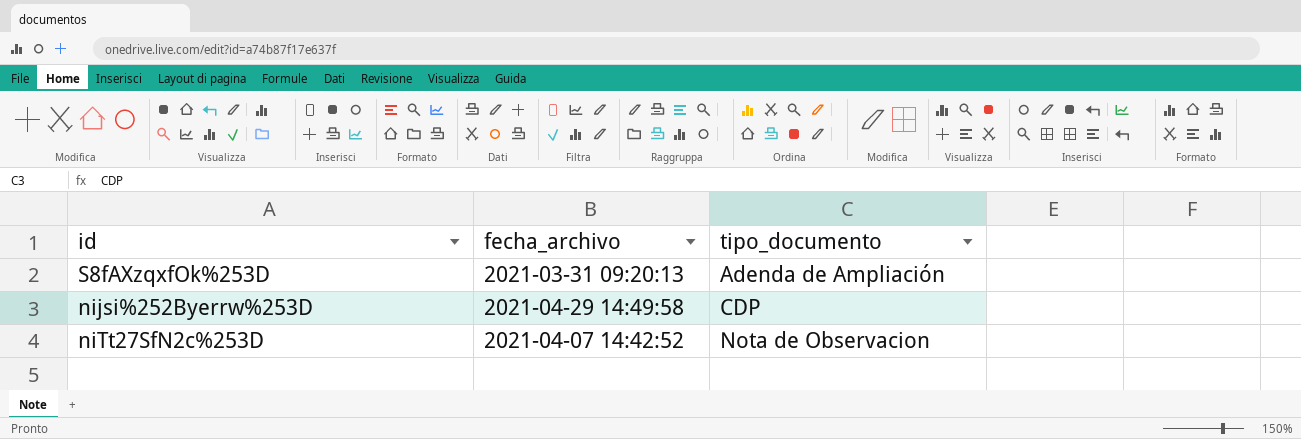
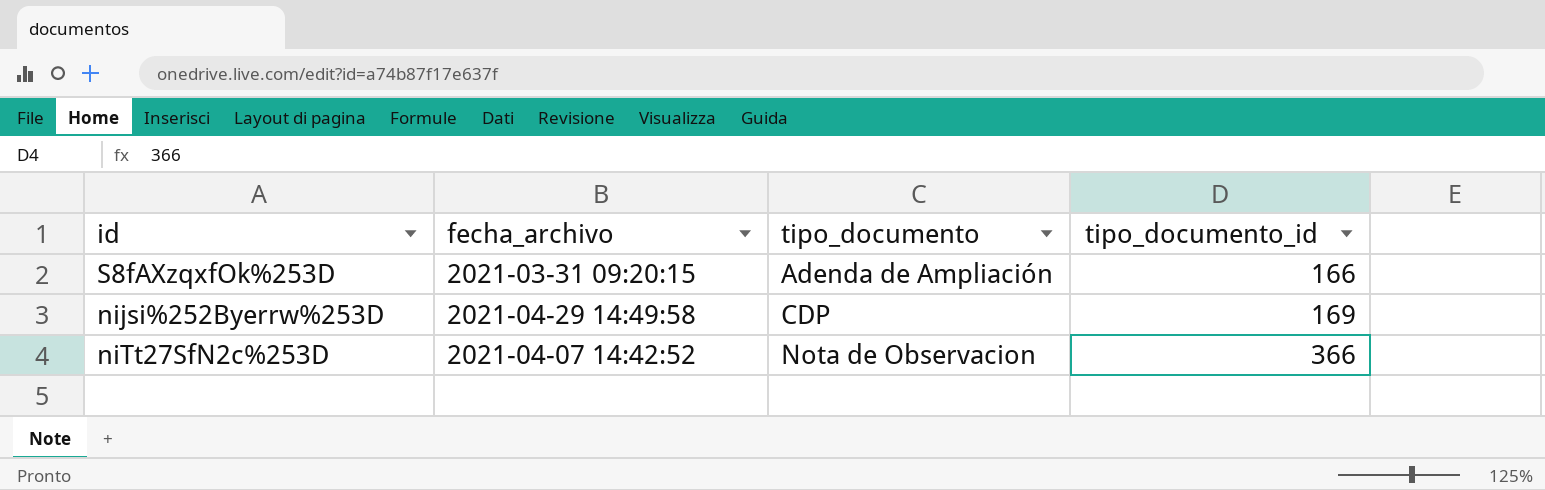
column tipo_documento_id | position: none -> 4
S8fAXzqxfOk%253D | fecha_archivo: 2021-03-31 09:20:13 -> 2021-03-31 09:20:15

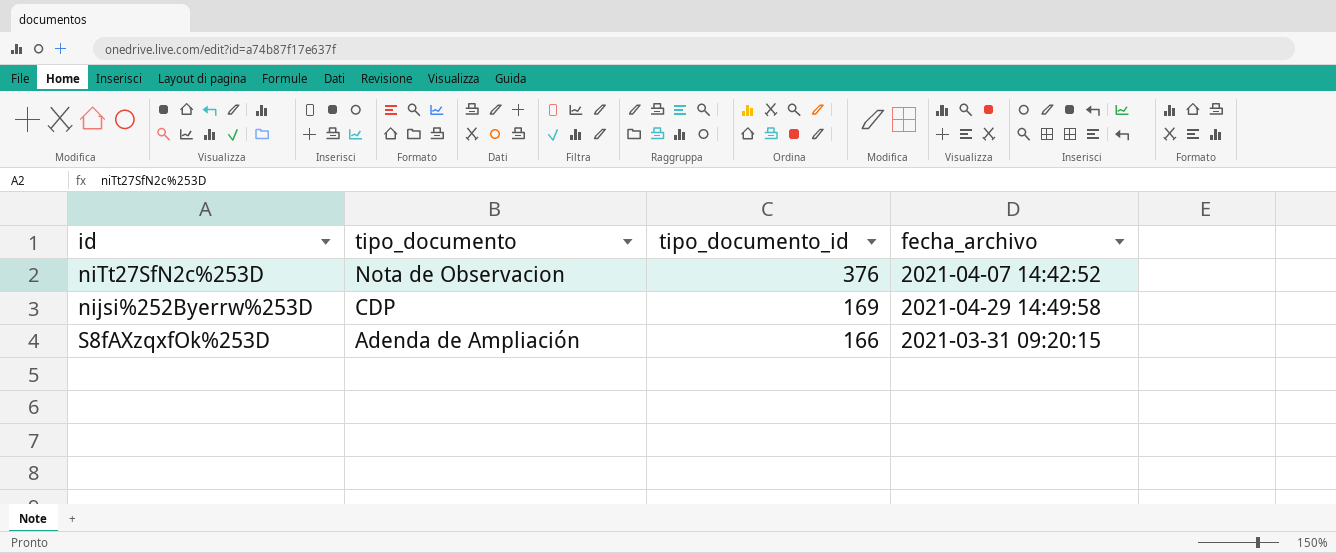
row order: tipo_documento ascending -> tipo_documento descending
column fecha_archivo | position: 2 -> 4
niTt27SfN2c%253D | tipo_documento_id: 366 -> 376

